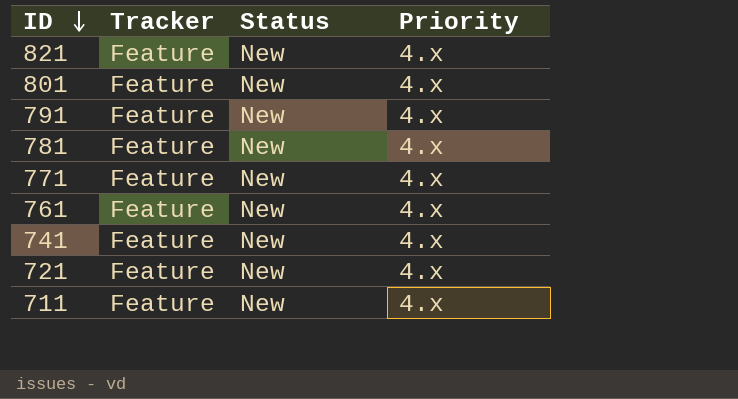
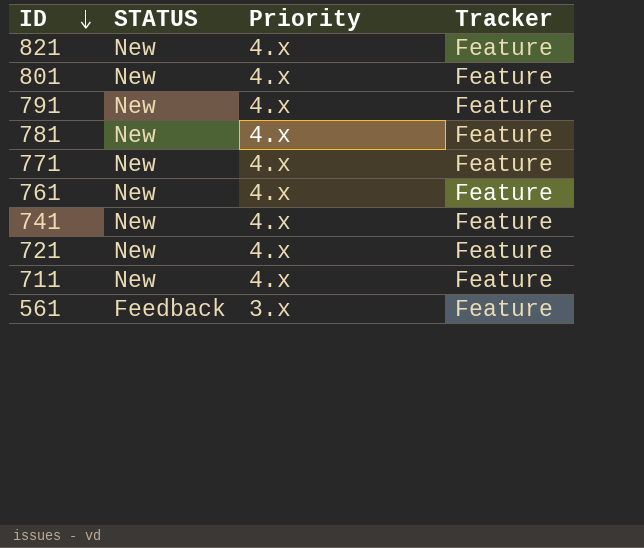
column name: Status -> STATUS
column Tracker | position: 2 -> 4
row 561: none -> Feedback | 3.x | Feature

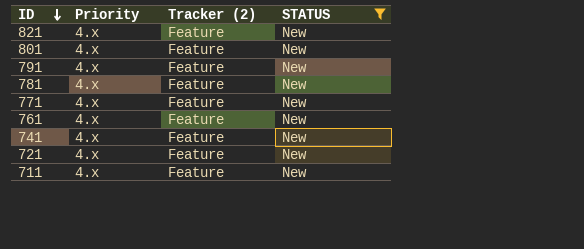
filter: none -> STATUS = New
column name: Tracker -> Tracker (2)
column STATUS | position: 2 -> 4

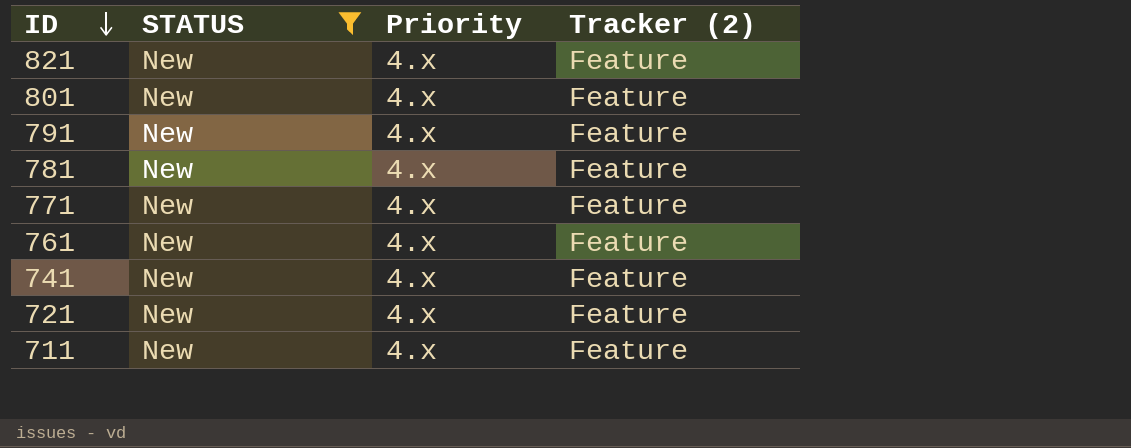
column STATUS | position: 4 -> 2

